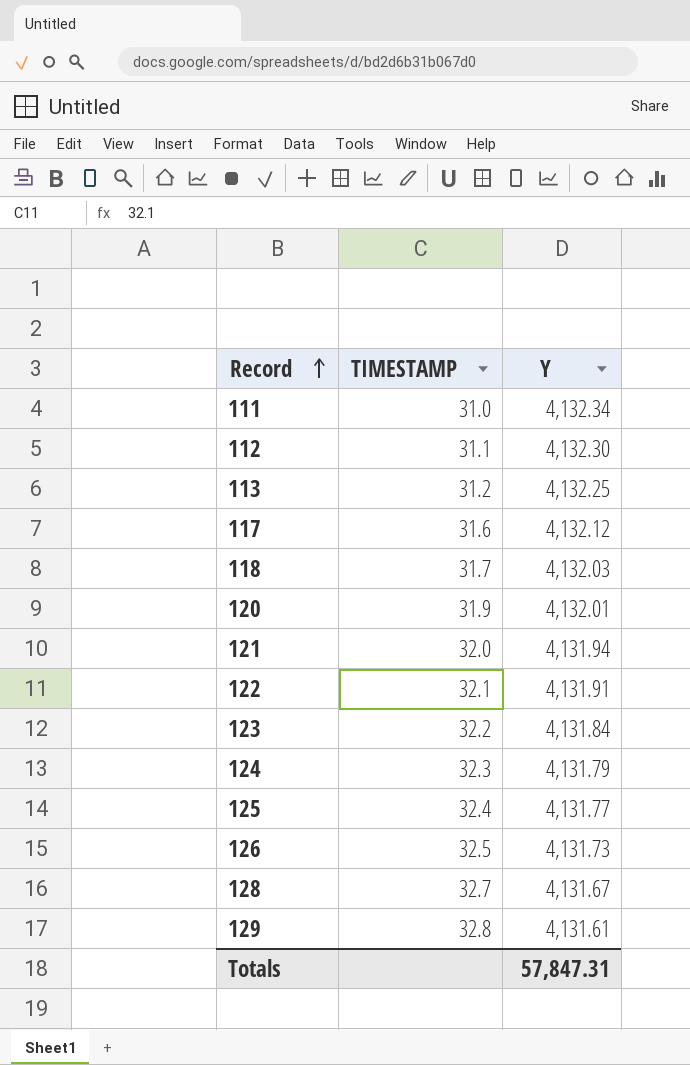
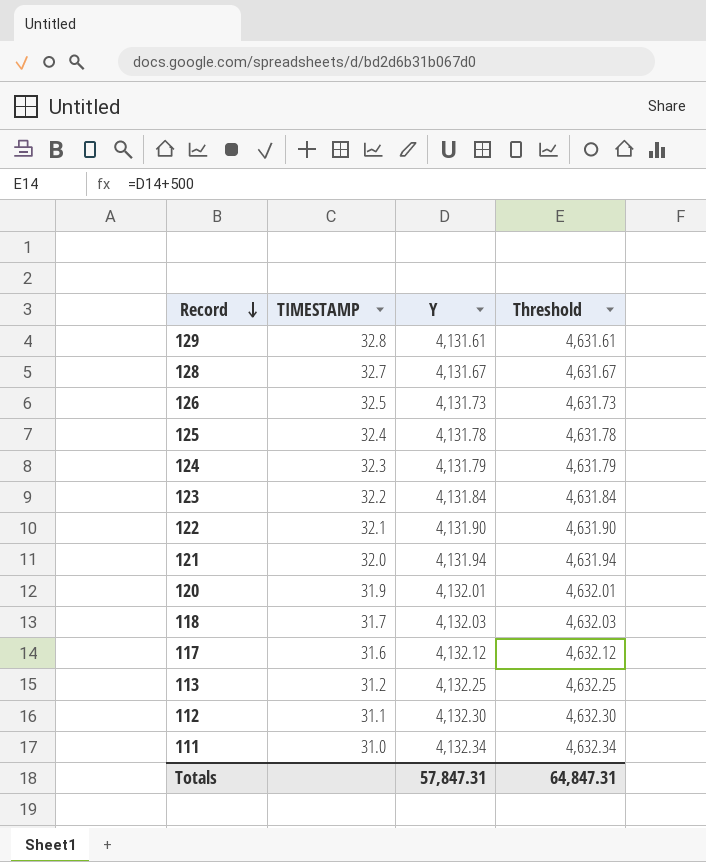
row order: Record ascending -> Record descending
column Threshold | formula: none -> [Y] + 500
125 | Y: 4,131.77 -> 4,131.78
122 | Y: 4,131.91 -> 4,131.90

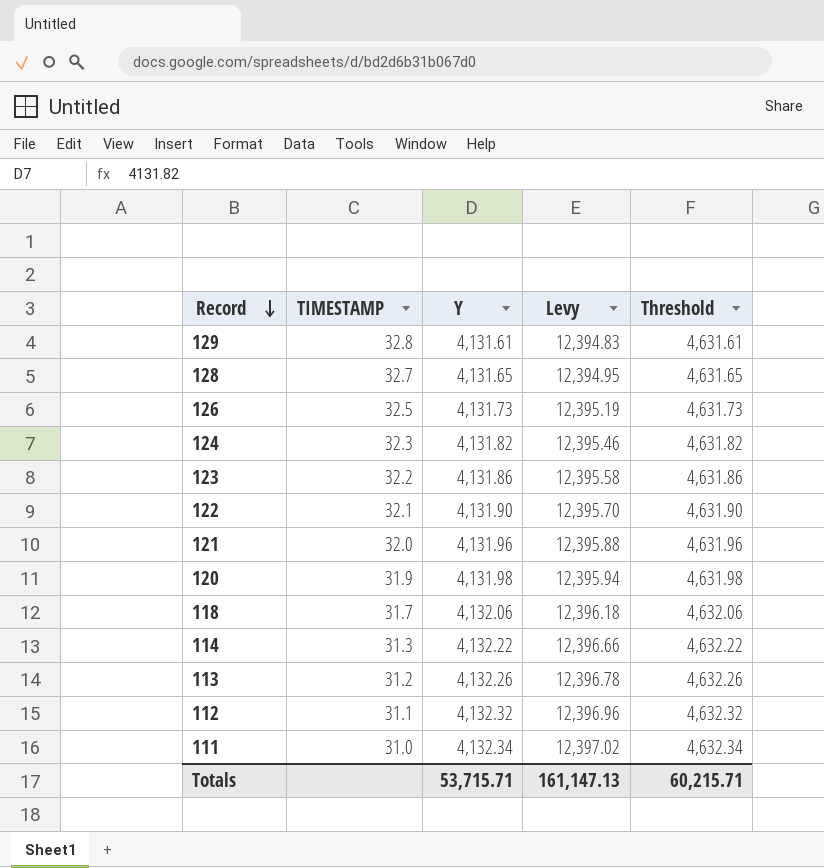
column Levy | formula: none -> [Y] * 3
row 125: 32.4 | 4,131.78 | 4,631.78 -> none
row 117: 31.6 | 4,132.12 | 4,632.12 -> none
128 | Y: 4,131.67 -> 4,131.65
128 | Threshold: 4,631.67 -> 4,631.65
124 | Y: 4,131.79 -> 4,131.82
124 | Threshold: 4,631.79 -> 4,631.82
123 | Y: 4,131.84 -> 4,131.86
123 | Threshold: 4,631.84 -> 4,631.86
121 | Y: 4,131.94 -> 4,131.96
121 | Threshold: 4,631.94 -> 4,631.96
120 | Y: 4,132.01 -> 4,131.98
120 | Threshold: 4,632.01 -> 4,631.98
118 | Y: 4,132.03 -> 4,132.06
118 | Threshold: 4,632.03 -> 4,632.06
row 114: none -> 31.3 | 4,132.22 | 12,396.66 | 4,632.22
113 | Y: 4,132.25 -> 4,132.26
113 | Threshold: 4,632.25 -> 4,632.26
112 | Y: 4,132.30 -> 4,132.32
112 | Threshold: 4,632.30 -> 4,632.32
Totals | Y: 57,847.31 -> 53,715.71
Totals | Threshold: 64,847.31 -> 60,215.71

